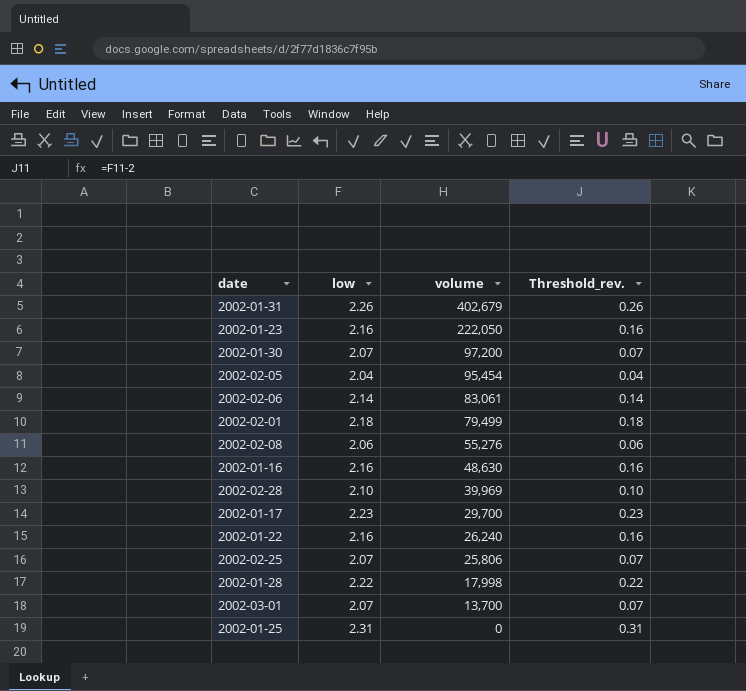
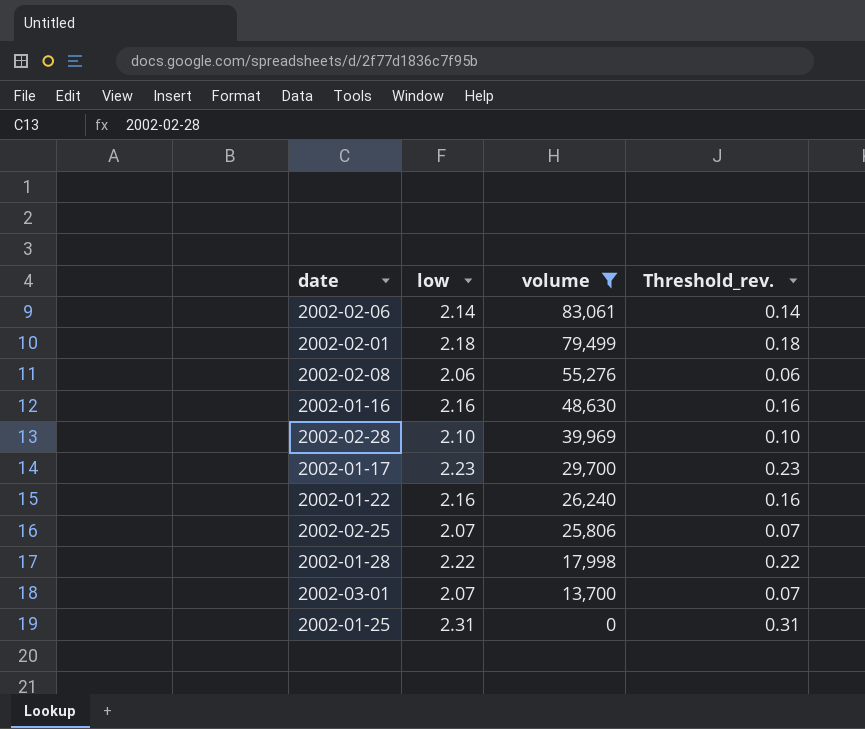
filter: none -> volume <= 83,061

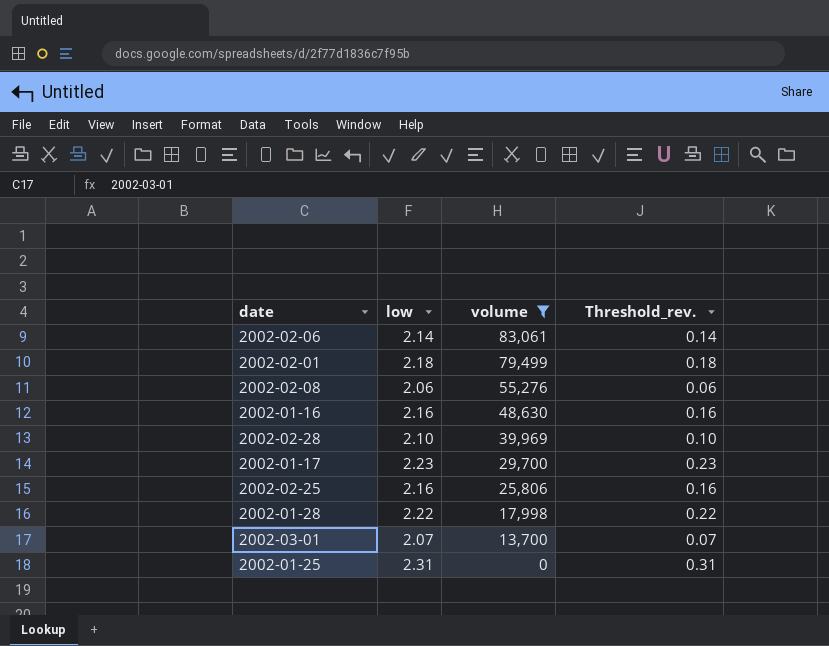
row 2002-01-22: 2.16 | 26,240 | 0.16 -> none
2002-02-25 | low: 2.07 -> 2.16
2002-02-25 | Threshold_rev.: 0.07 -> 0.16

